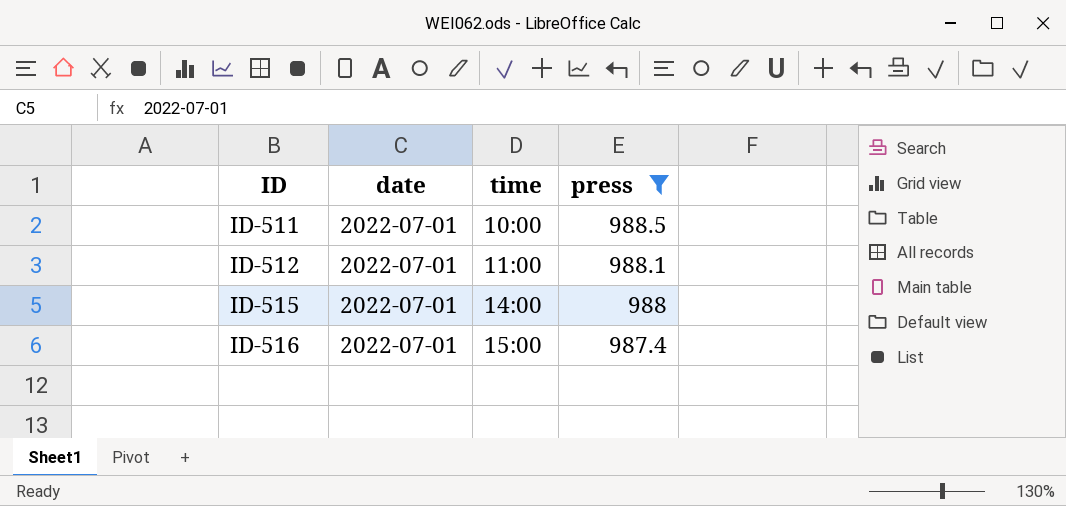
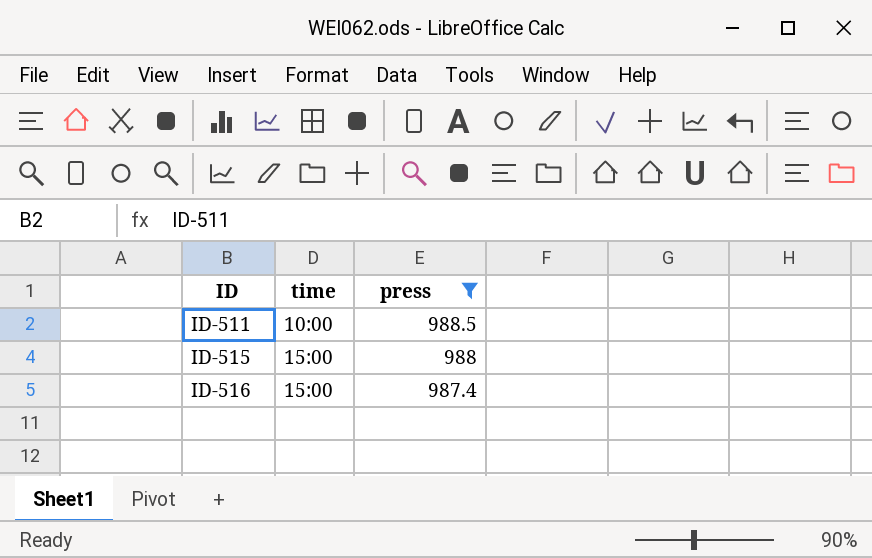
column date | position: 2 -> none
row ID-512: 2022-07-01 | 11:00 | 988.1 -> none
ID-515 | time: 14:00 -> 15:00

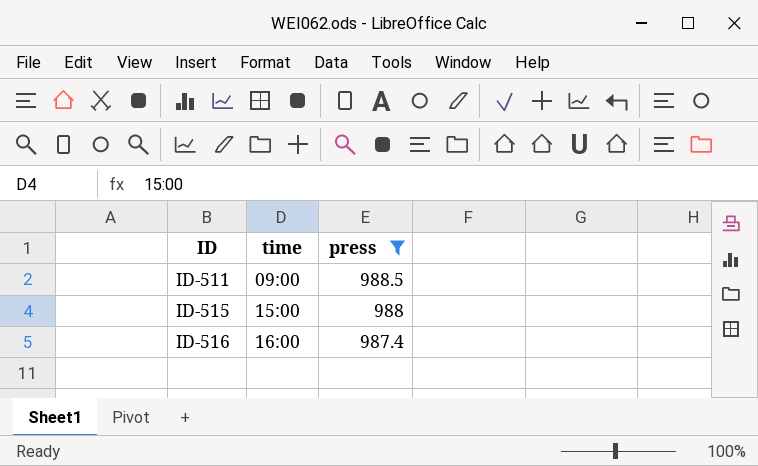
ID-511 | time: 10:00 -> 09:00
ID-516 | time: 15:00 -> 16:00

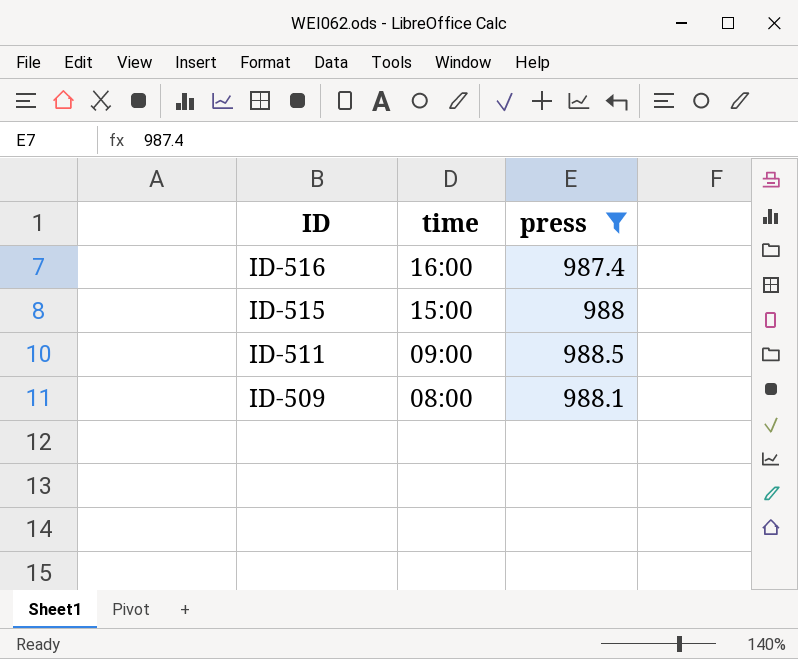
row order: ID ascending -> ID descending
row ID-509: none -> 08:00 | 988.1

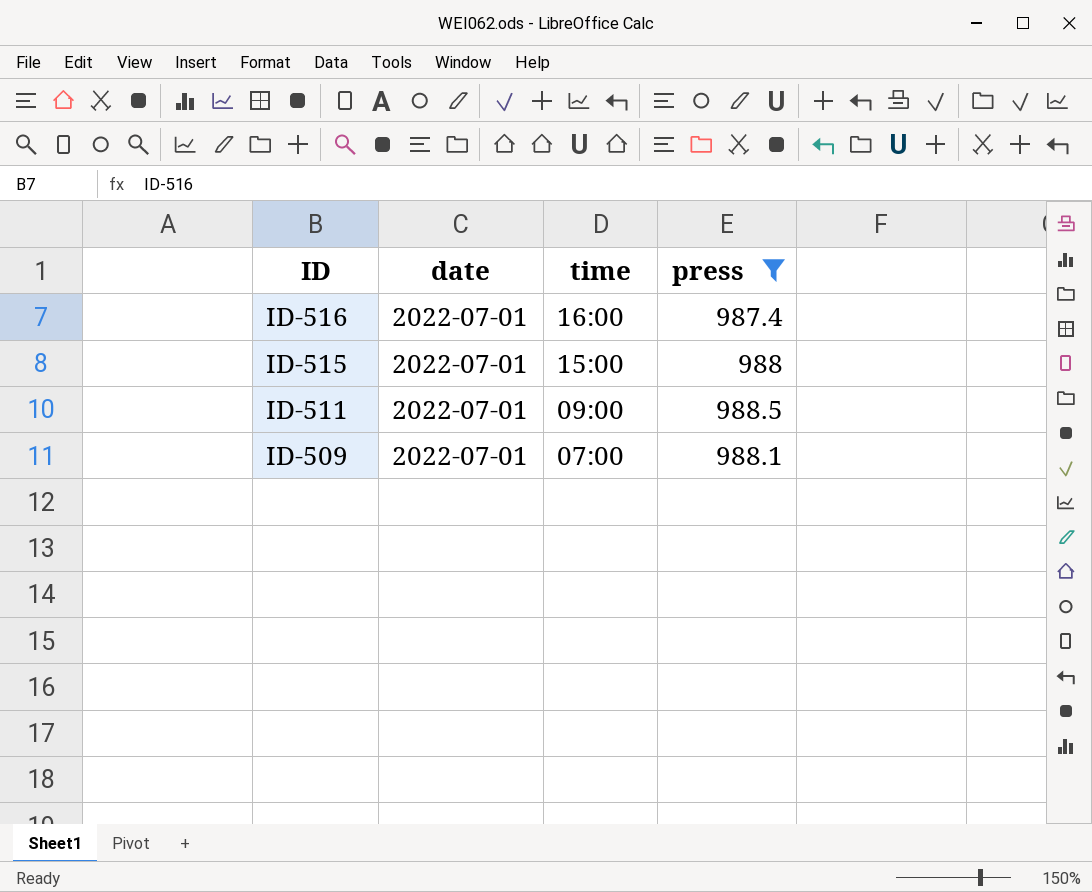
column date | position: none -> 2
ID-509 | time: 08:00 -> 07:00

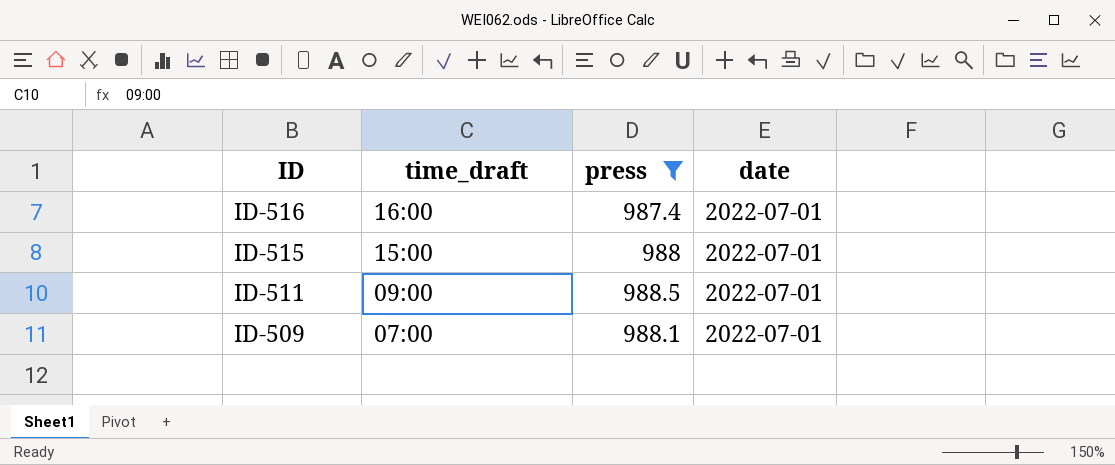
column name: time -> time_draft
column date | position: 2 -> 4

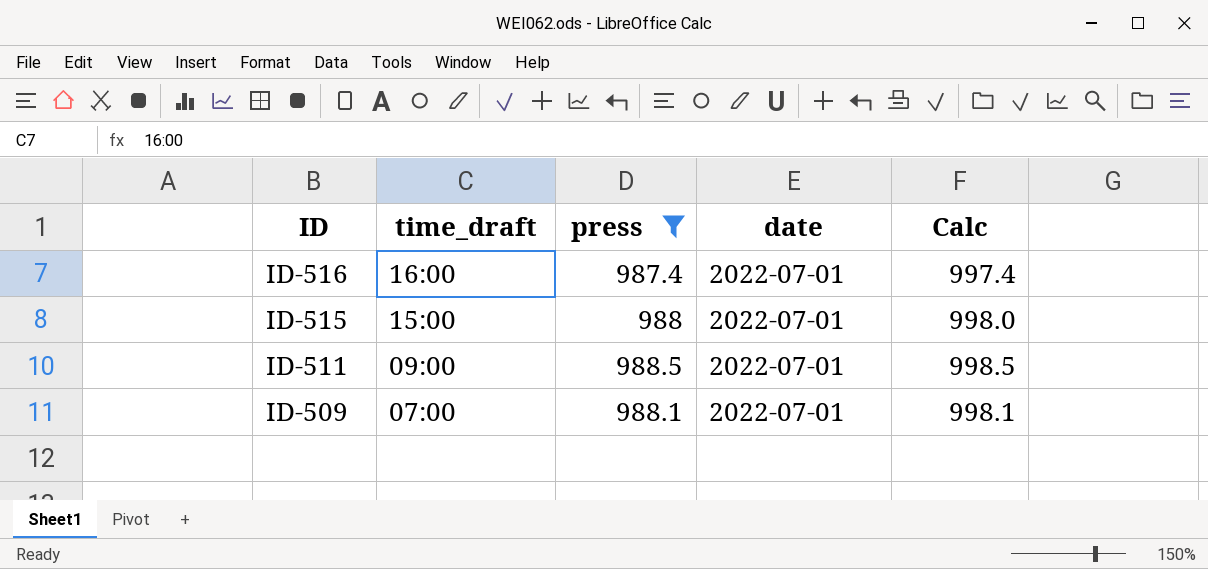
column Calc | formula: none -> [press] + 10

